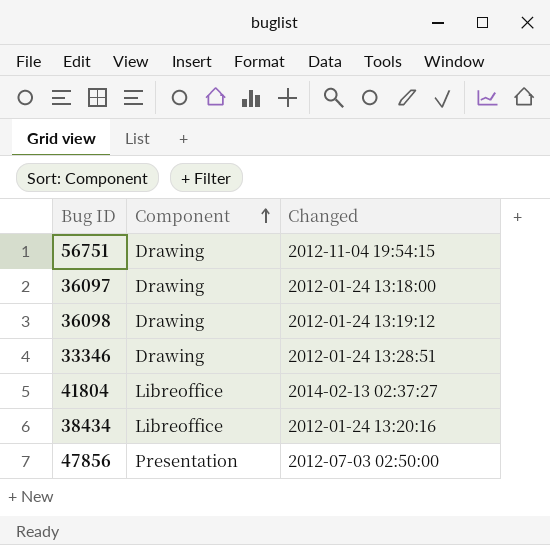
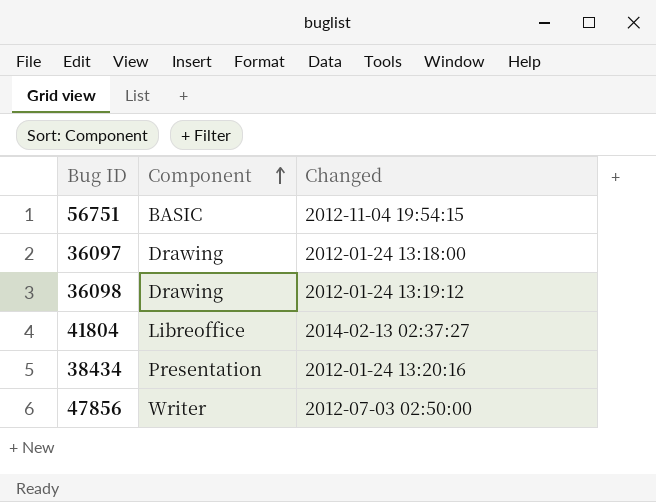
row 33346: Drawing | 2012-01-24 13:28:51 -> none
56751 | Component: Drawing -> BASIC
38434 | Component: Libreoffice -> Presentation
47856 | Component: Presentation -> Writer

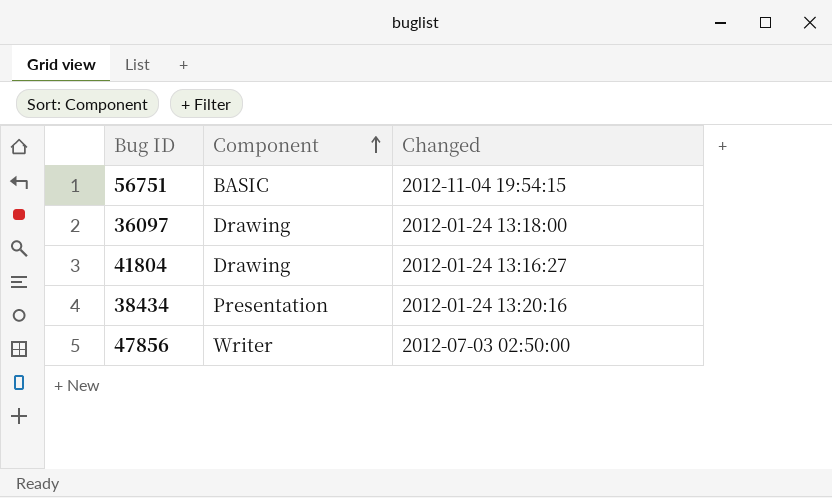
row 36098: Drawing | 2012-01-24 13:19:12 -> none
41804 | Component: Libreoffice -> Drawing
41804 | Changed: 2014-02-13 02:37:27 -> 2012-01-24 13:16:27

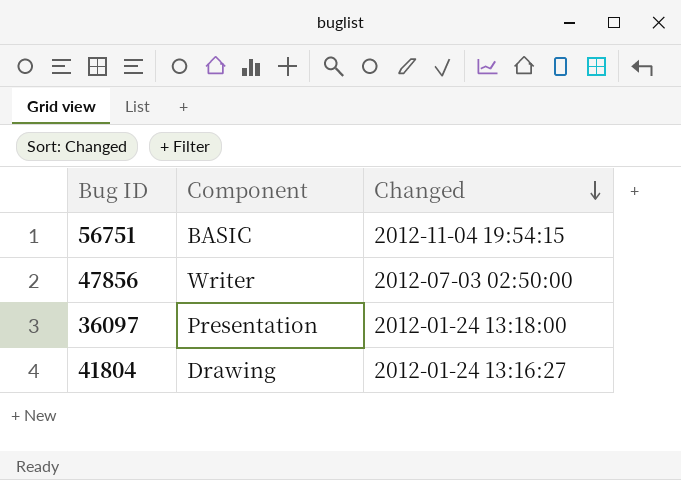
row order: Component ascending -> Changed descending
row 38434: Presentation | 2012-01-24 13:20:16 -> none
36097 | Component: Drawing -> Presentation

